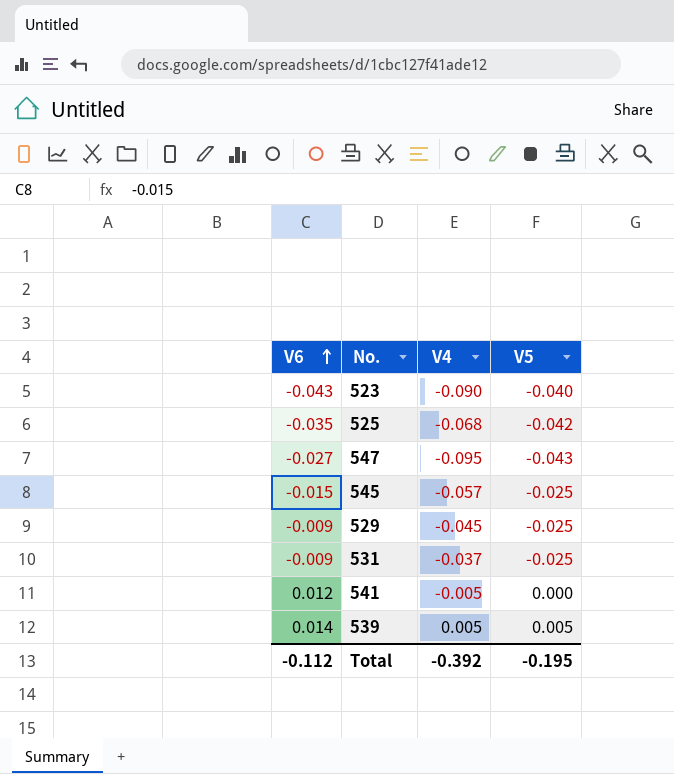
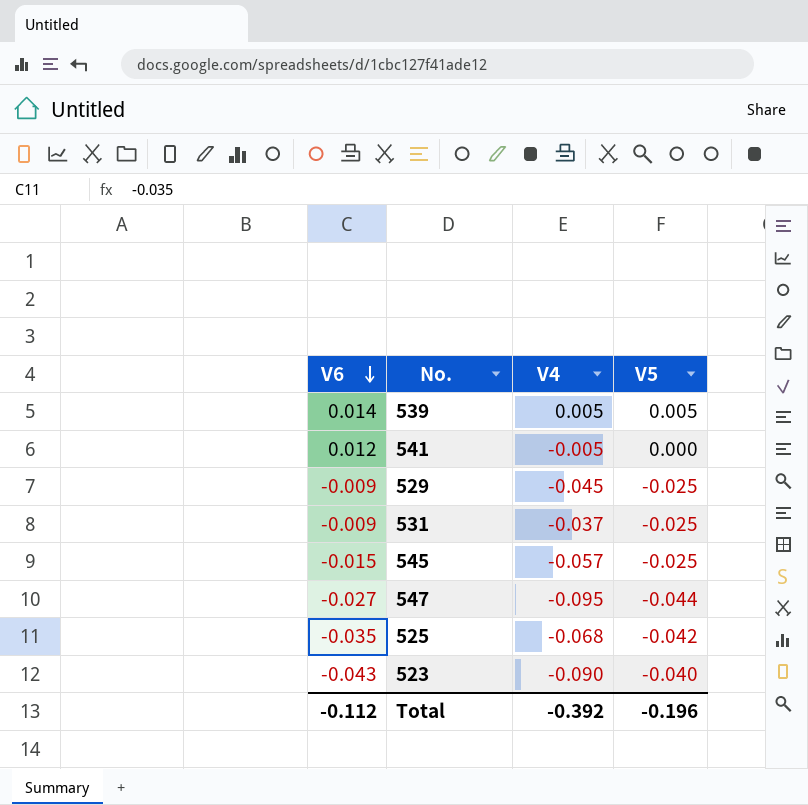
row order: V6 ascending -> V6 descending
547 | V5: -0.043 -> -0.044
Total | V5: -0.195 -> -0.196

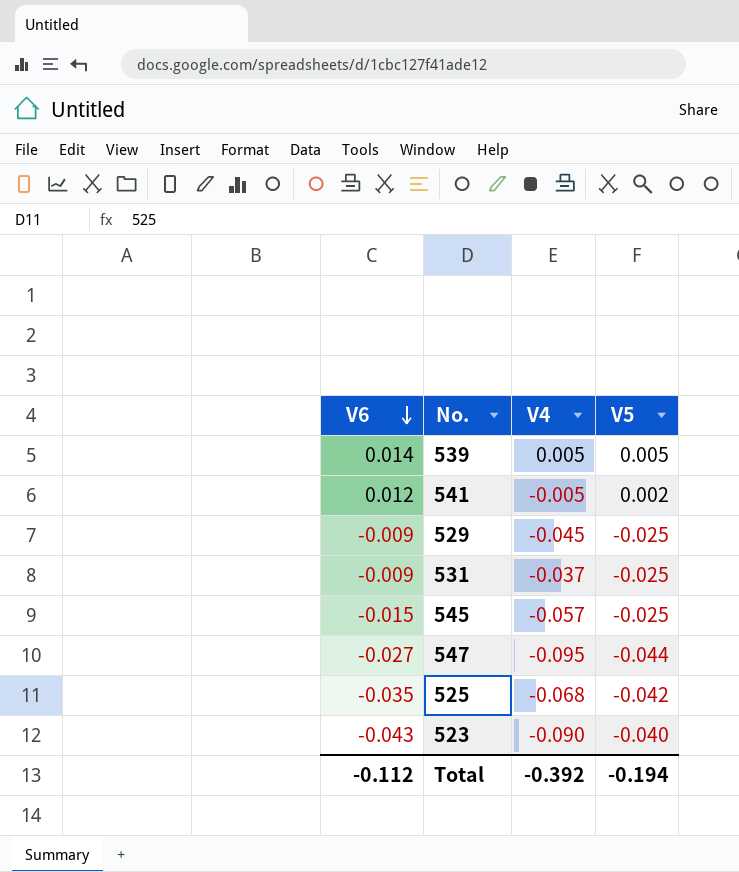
541 | V5: 0.000 -> 0.002
Total | V5: -0.196 -> -0.194

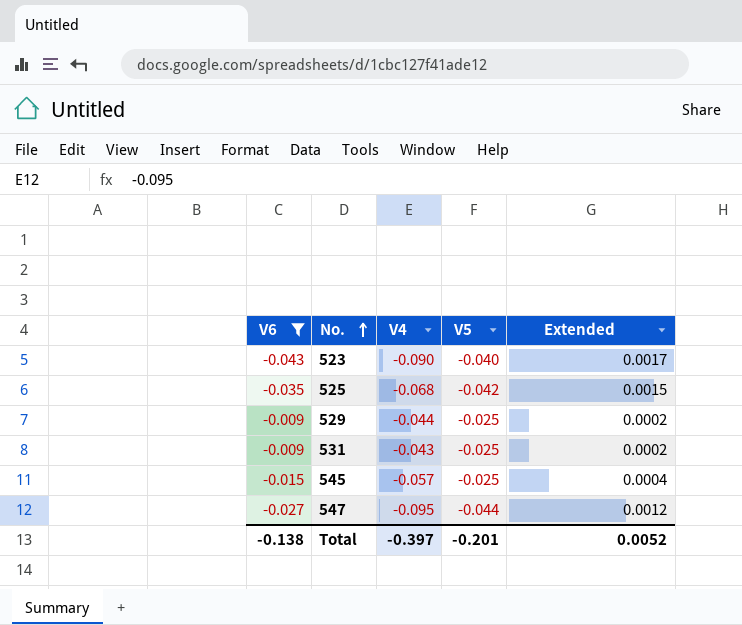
filter: none -> V6 <= -0.009
row order: V6 descending -> No. ascending
column Extended | formula: none -> [V6] * [V5]
529 | V4: -0.045 -> -0.044
531 | V4: -0.037 -> -0.043
Total | V6: -0.112 -> -0.138
Total | V4: -0.392 -> -0.397
Total | V5: -0.194 -> -0.201

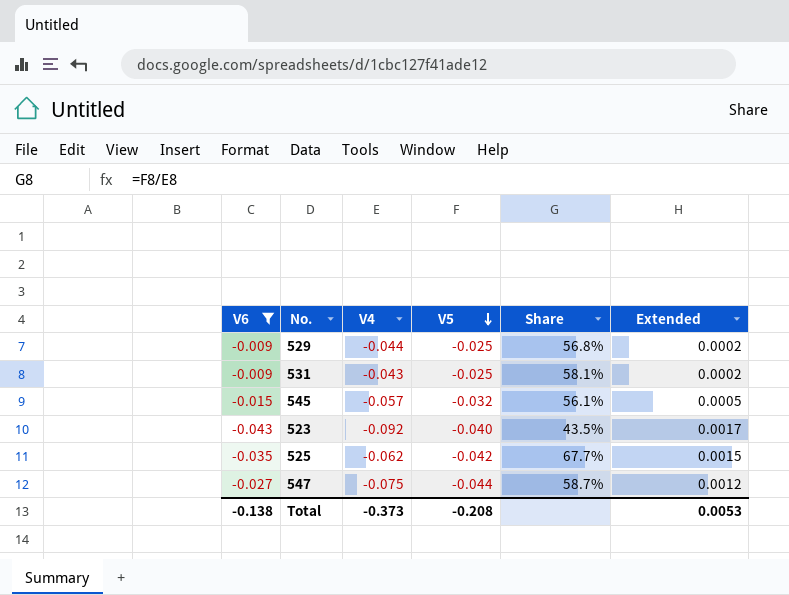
row order: No. ascending -> V5 descending
column Share | formula: none -> [V5] / [V4]
545 | V5: -0.025 -> -0.032
545 | Extended: 0.0004 -> 0.0005
523 | V4: -0.090 -> -0.092
525 | V4: -0.068 -> -0.062
547 | V4: -0.095 -> -0.075
Total | V4: -0.397 -> -0.373
Total | V5: -0.201 -> -0.208
Total | Extended: 0.0052 -> 0.0053

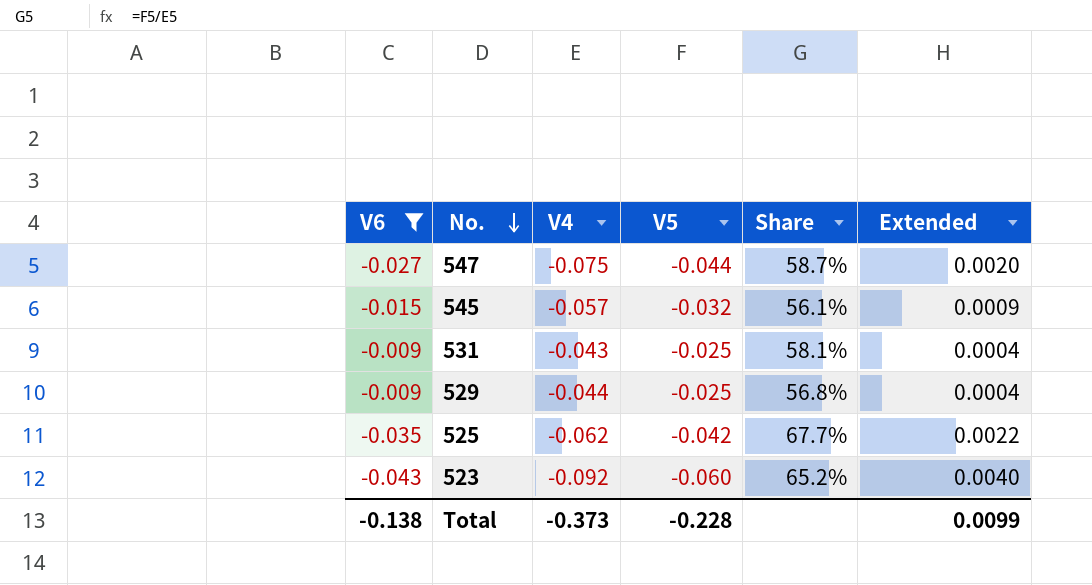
row order: V5 descending -> No. descending
column Extended | formula: [V6] * [V5] -> [V6] * [V4]
523 | V5: -0.040 -> -0.060
523 | Share: 43.5% -> 65.2%
Total | V5: -0.208 -> -0.228
Total | Extended: 0.0053 -> 0.0099

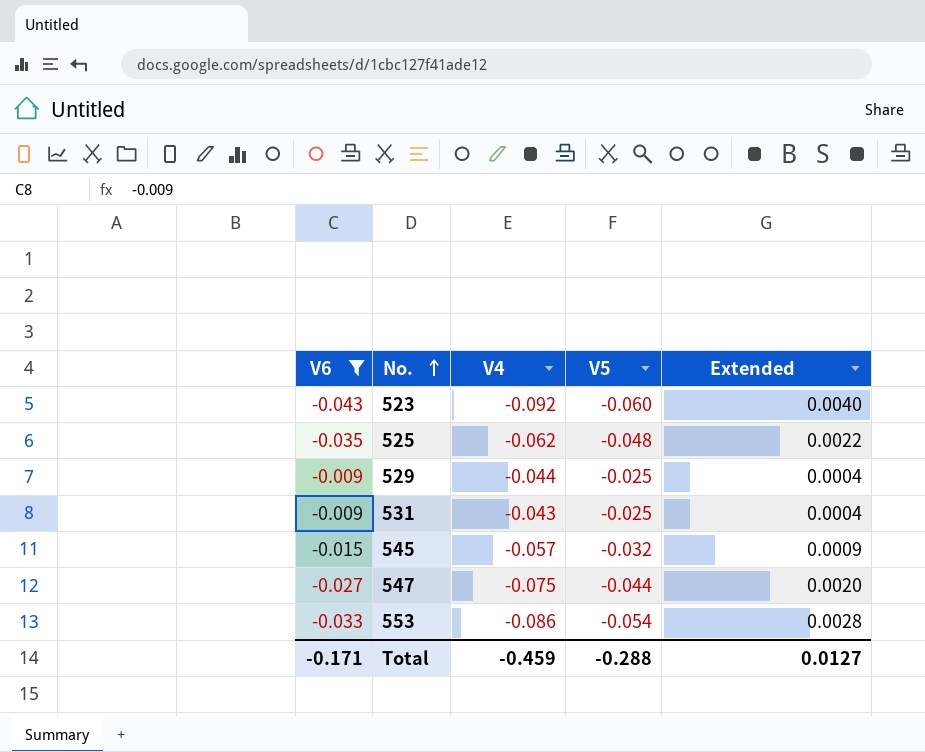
row order: No. descending -> No. ascending
column Share | formula: [V5] / [V4] -> none
525 | V5: -0.042 -> -0.048
row 553: none -> -0.033 | -0.086 | -0.054 | 0.0028
Total | V6: -0.138 -> -0.171
Total | V4: -0.373 -> -0.459
Total | V5: -0.228 -> -0.288
Total | Extended: 0.0099 -> 0.0127

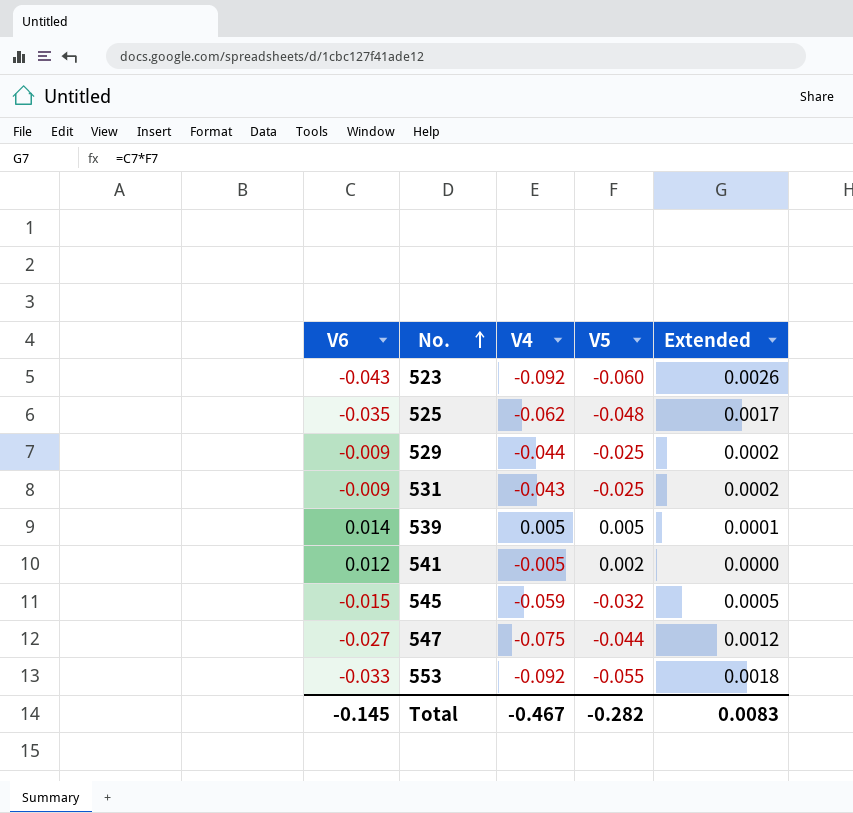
filter: V6 <= -0.009 -> none
column Extended | formula: [V6] * [V4] -> [V6] * [V5]
545 | V4: -0.057 -> -0.059
553 | V4: -0.086 -> -0.092
553 | V5: -0.054 -> -0.055
Total | V6: -0.171 -> -0.145
Total | V4: -0.459 -> -0.467
Total | V5: -0.288 -> -0.282
Total | Extended: 0.0127 -> 0.0083

